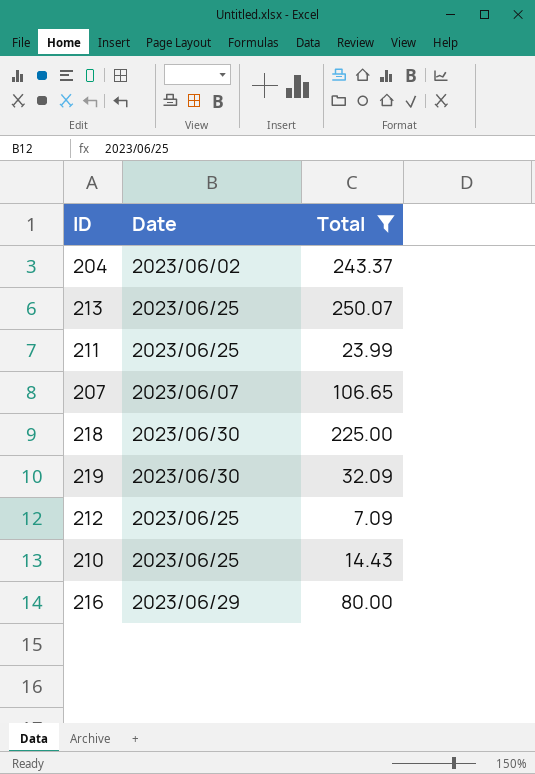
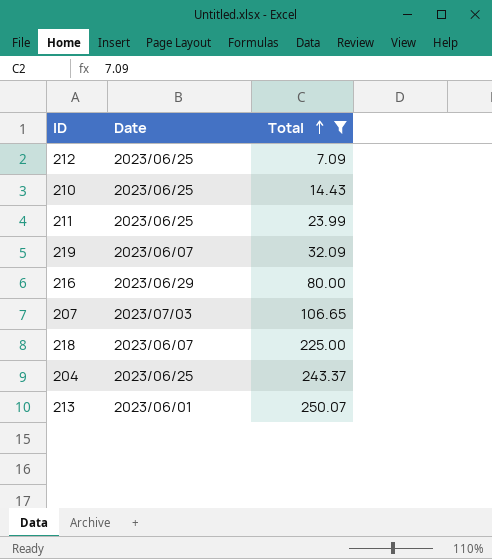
row order: none -> Total ascending
219 | Date: 2023/06/30 -> 2023/06/07
207 | Date: 2023/06/07 -> 2023/07/03
218 | Date: 2023/06/30 -> 2023/06/07
204 | Date: 2023/06/02 -> 2023/06/25
213 | Date: 2023/06/25 -> 2023/06/01

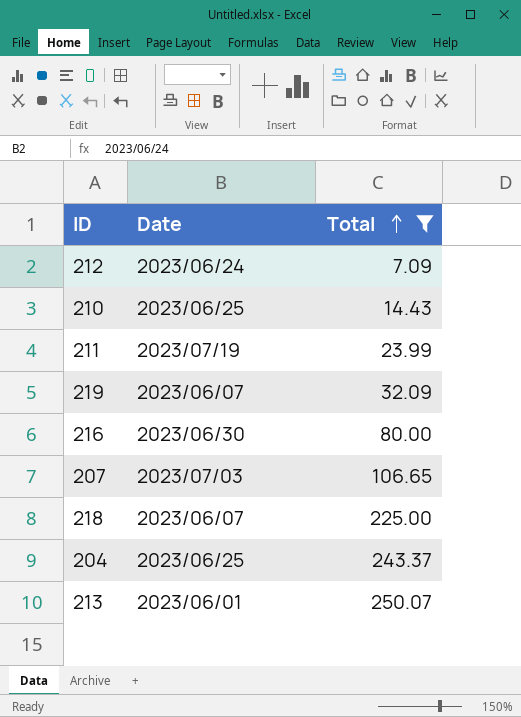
212 | Date: 2023/06/25 -> 2023/06/24
211 | Date: 2023/06/25 -> 2023/07/19
216 | Date: 2023/06/29 -> 2023/06/30

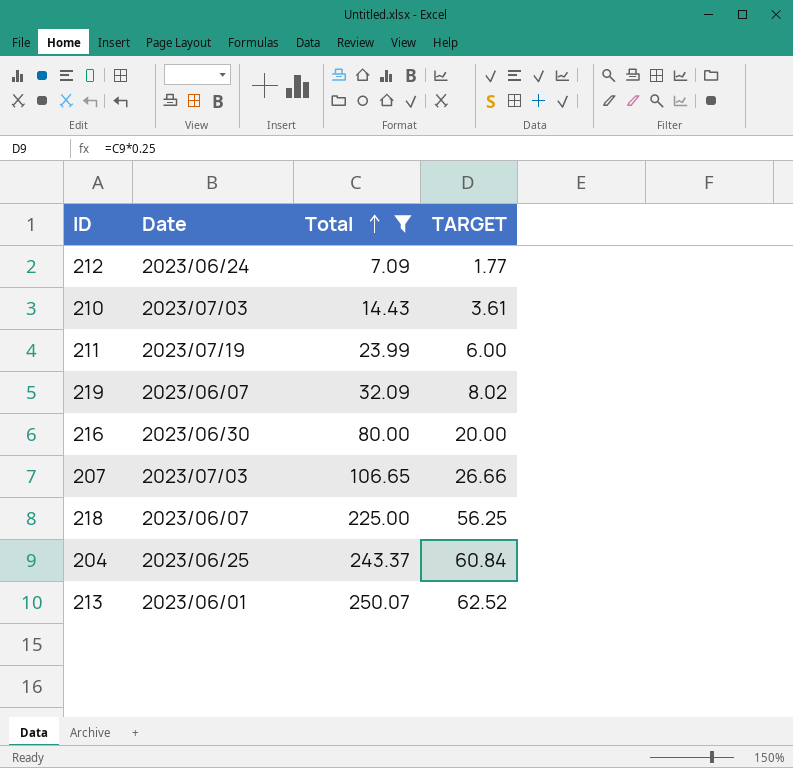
column TARGET | formula: none -> [Total] * 0.25
210 | Date: 2023/06/25 -> 2023/07/03

